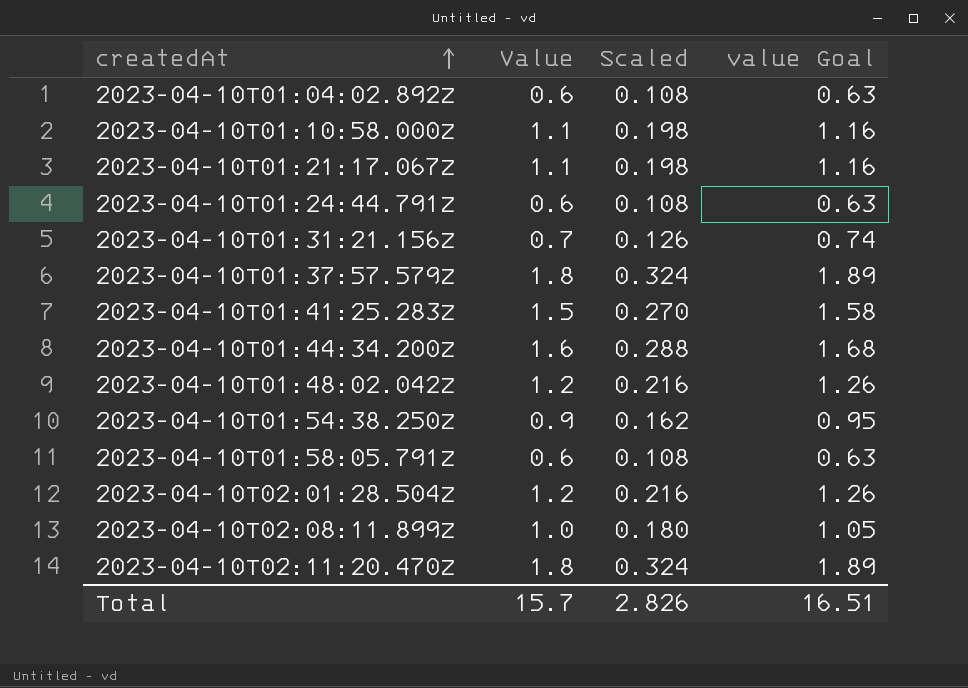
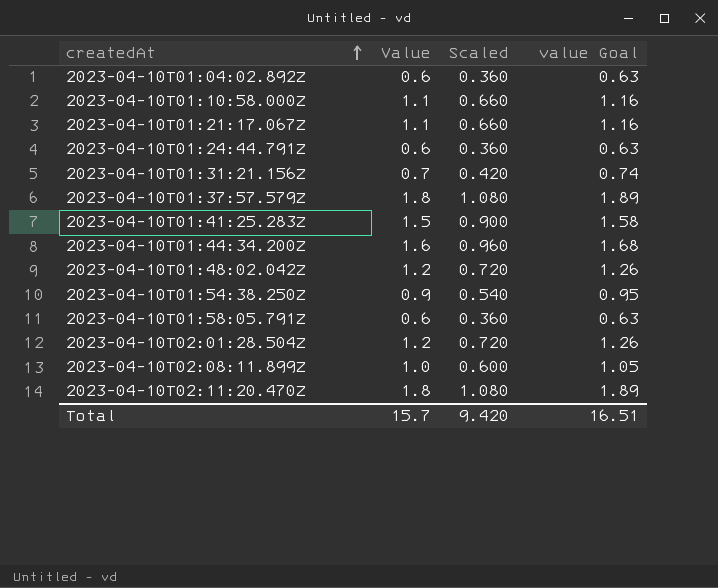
column Scaled | formula: [Value] * 0.18 -> [Value] * 0.6
Total | Scaled: 2.826 -> 9.420

